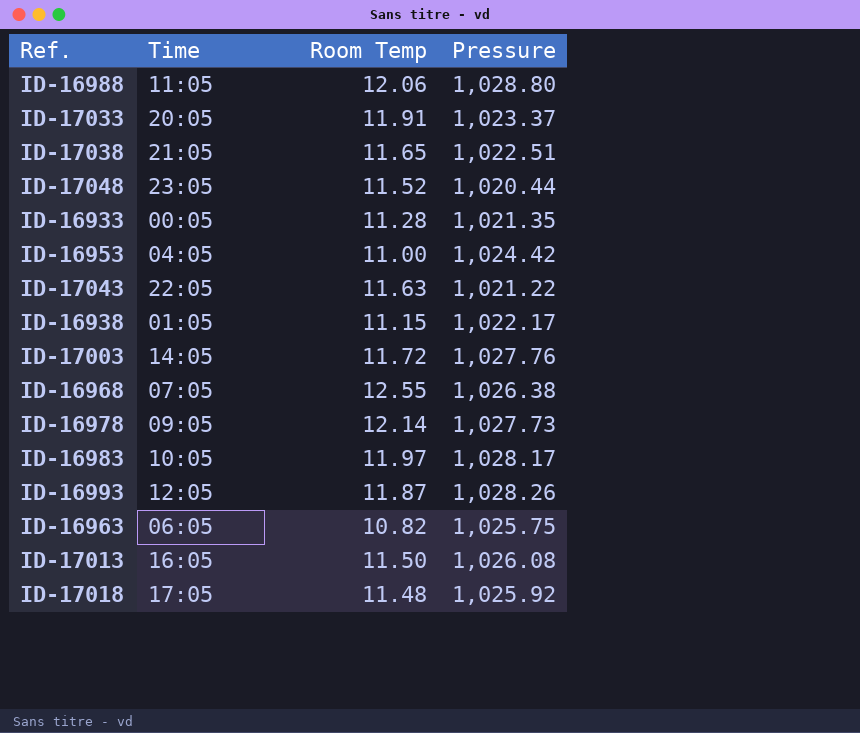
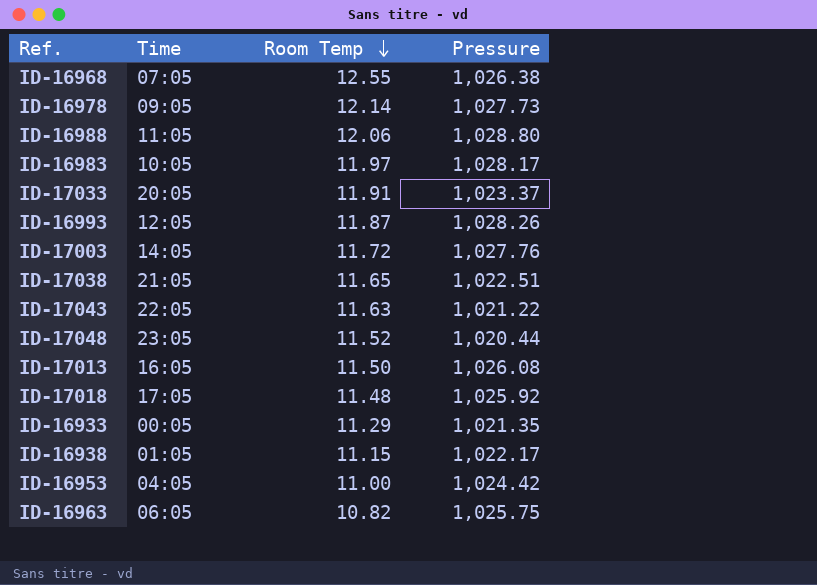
row order: none -> Room Temp descending
ID-16933 | Room Temp: 11.28 -> 11.29

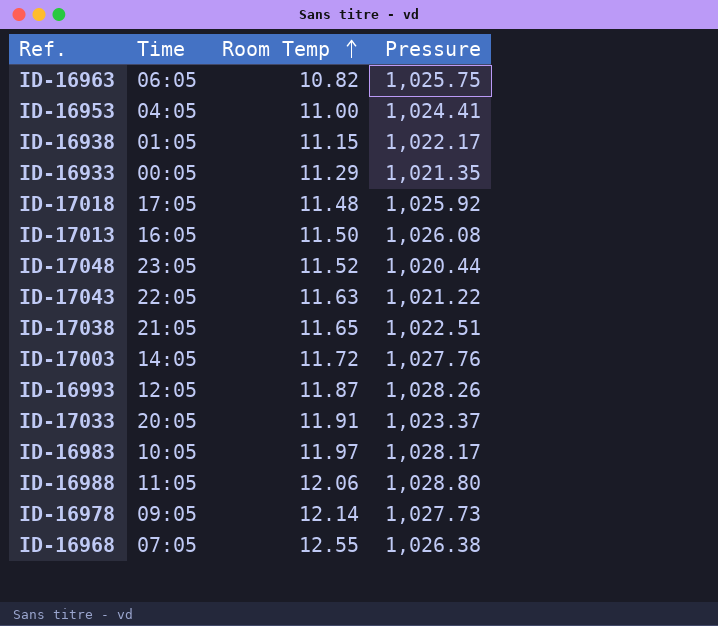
row order: Room Temp descending -> Room Temp ascending
ID-16953 | Pressure: 1,024.42 -> 1,024.41

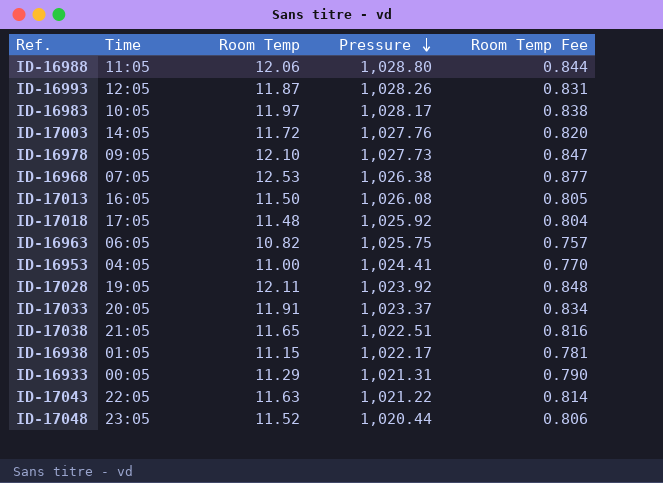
row order: Room Temp ascending -> Pressure descending
column Room Temp Fee | formula: none -> [Room Temp] * 0.07
ID-16978 | Room Temp: 12.14 -> 12.10
ID-16968 | Room Temp: 12.55 -> 12.53
row ID-17028: none -> 19:05 | 12.11 | 1,023.92 | 0.848
ID-16933 | Pressure: 1,021.35 -> 1,021.31

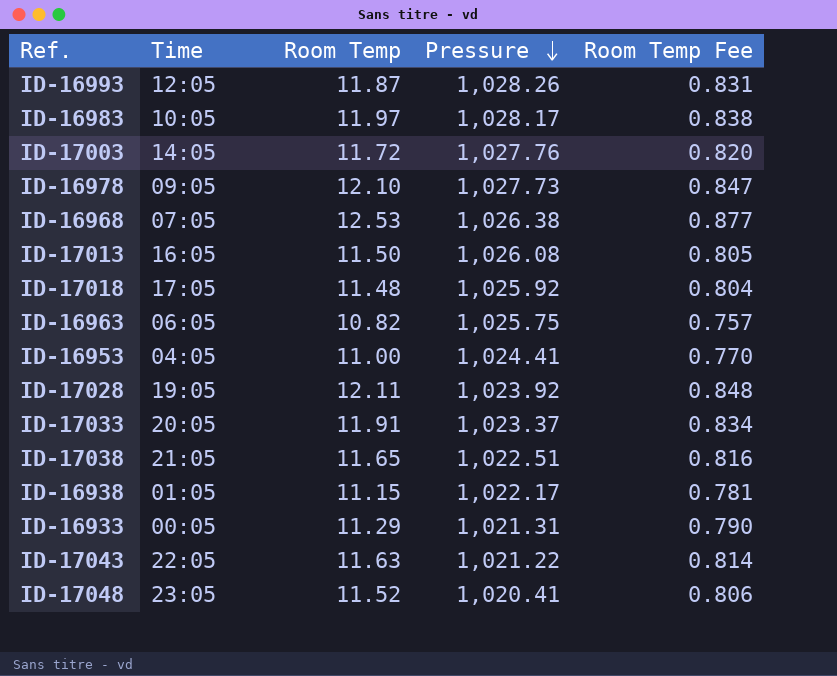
row ID-16988: 11:05 | 12.06 | 1,028.80 | 0.844 -> none
ID-17048 | Pressure: 1,020.44 -> 1,020.41

